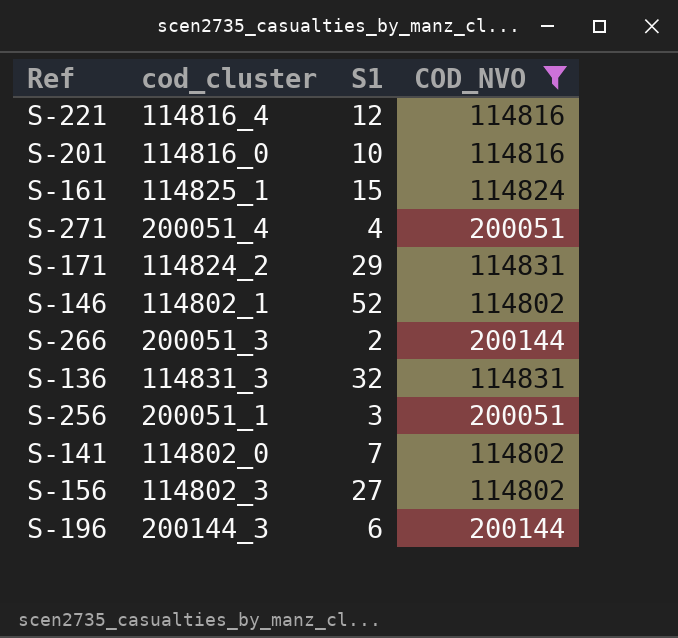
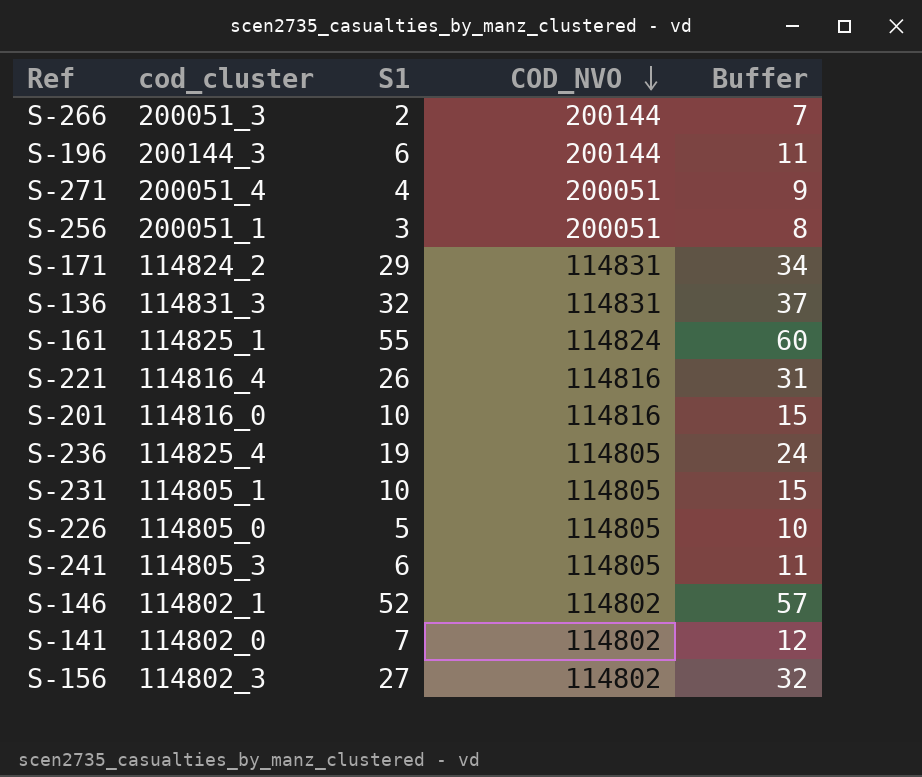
filter: COD_NVO != 114805 -> none
row order: none -> COD_NVO descending
column Buffer | formula: none -> [S1] + 5
S-161 | S1: 15 -> 55
S-221 | S1: 12 -> 26

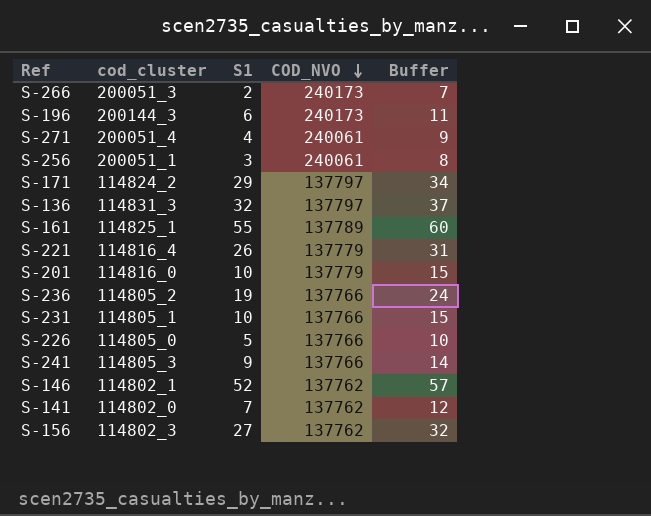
S-266 | COD_NVO: 200144 -> 240173
S-196 | COD_NVO: 200144 -> 240173
S-271 | COD_NVO: 200051 -> 240061
S-256 | COD_NVO: 200051 -> 240061
S-171 | COD_NVO: 114831 -> 137797
S-136 | COD_NVO: 114831 -> 137797
S-161 | COD_NVO: 114824 -> 137789
S-221 | COD_NVO: 114816 -> 137779
S-201 | COD_NVO: 114816 -> 137779
S-236 | cod_cluster: 114825_4 -> 114805_2
S-236 | COD_NVO: 114805 -> 137766
S-231 | COD_NVO: 114805 -> 137766
S-226 | COD_NVO: 114805 -> 137766
S-241 | S1: 6 -> 9
S-241 | COD_NVO: 114805 -> 137766
S-241 | Buffer: 11 -> 14
S-146 | COD_NVO: 114802 -> 137762
S-141 | COD_NVO: 114802 -> 137762
S-156 | COD_NVO: 114802 -> 137762

